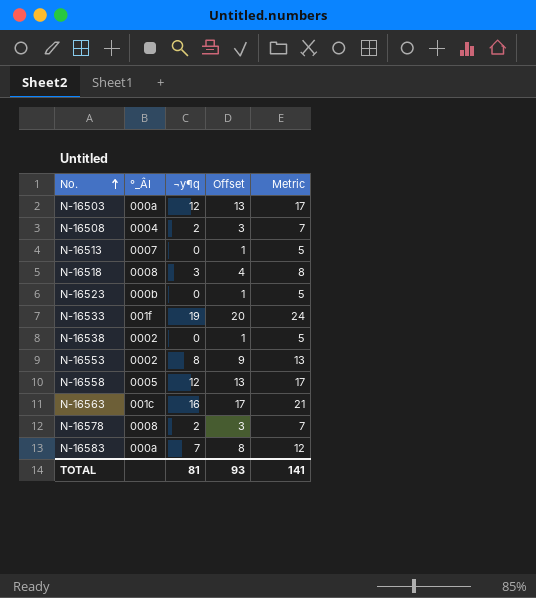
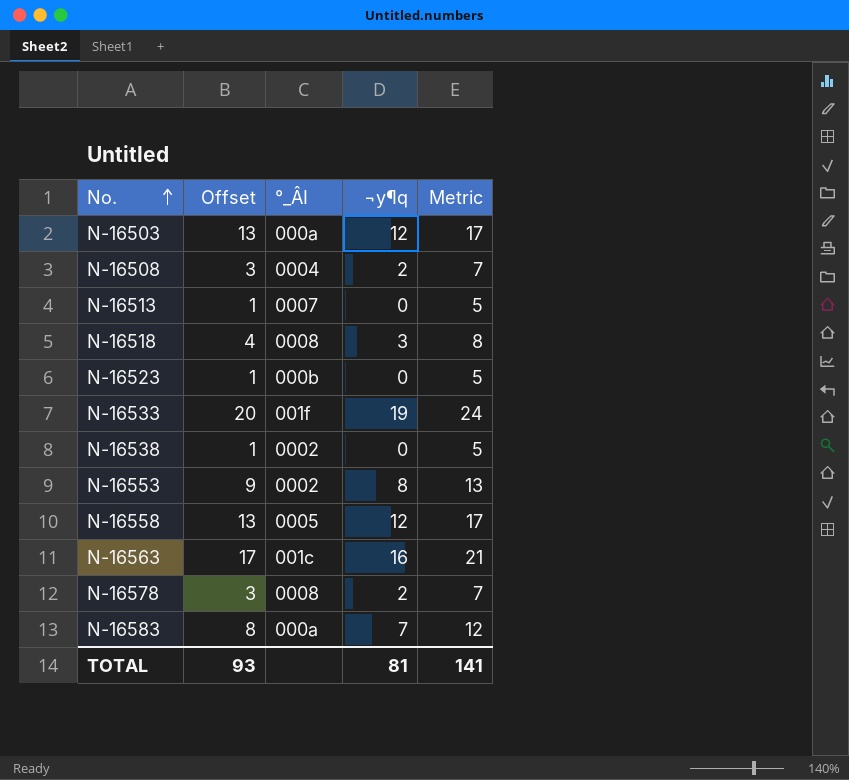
column Offset | position: 4 -> 2

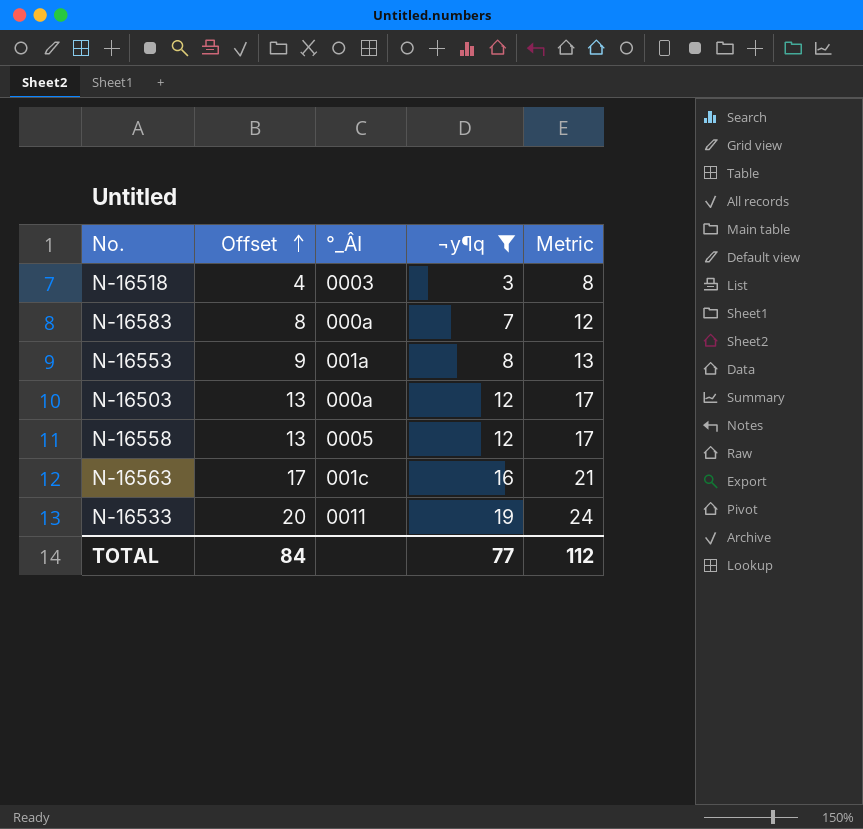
filter: none -> ¬y¶q >= 3
row order: No. ascending -> Offset ascending
N-16518 | °_ÂI: 0008 -> 0003
N-16553 | °_ÂI: 0002 -> 001a
N-16533 | °_ÂI: 001f -> 0011
TOTAL | Offset: 93 -> 84
TOTAL | ¬y¶q: 81 -> 77
TOTAL | Metric: 141 -> 112

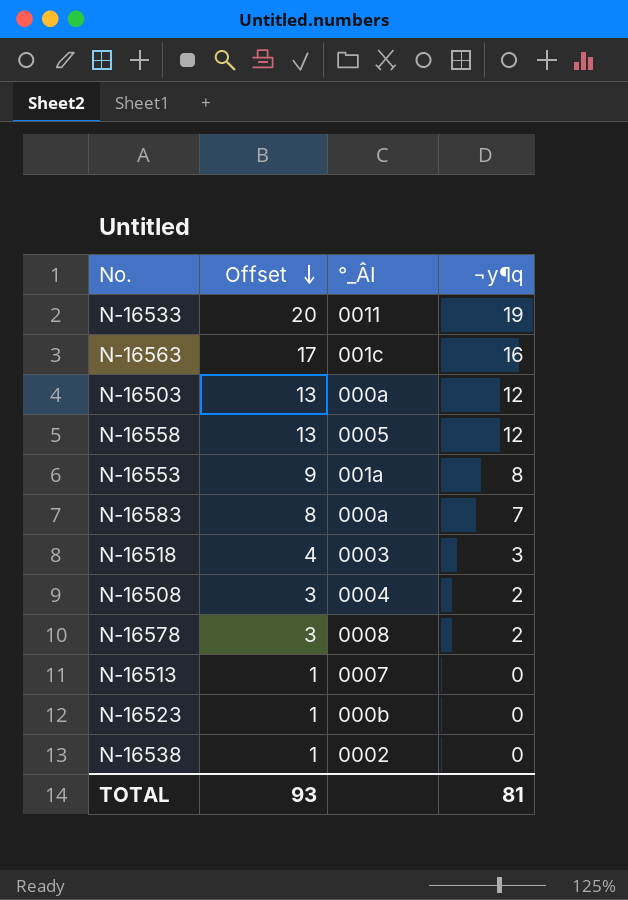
filter: ¬y¶q >= 3 -> none
row order: Offset ascending -> Offset descending
column Metric | formula: [¬y¶q] + 5 -> none
TOTAL | Offset: 84 -> 93
TOTAL | ¬y¶q: 77 -> 81

